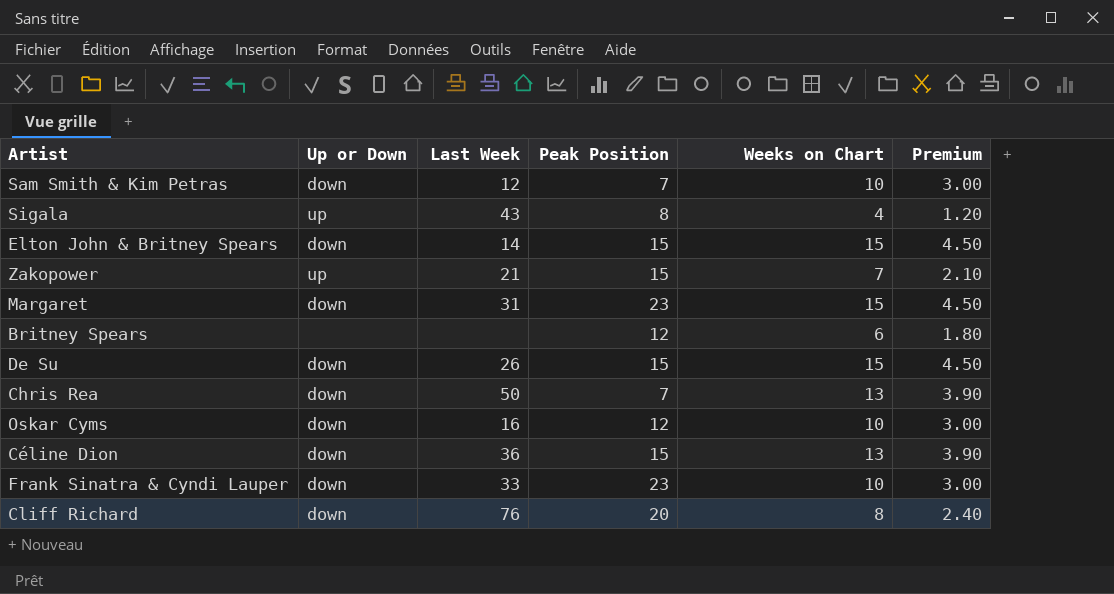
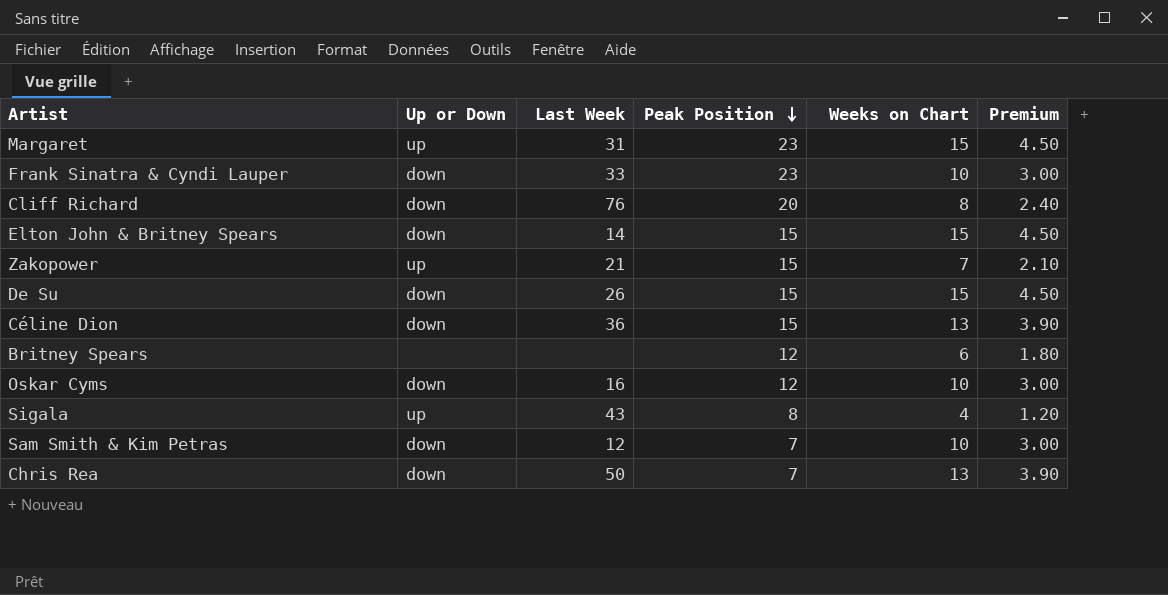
row order: none -> Peak Position descending
Margaret | Up or Down: down -> up

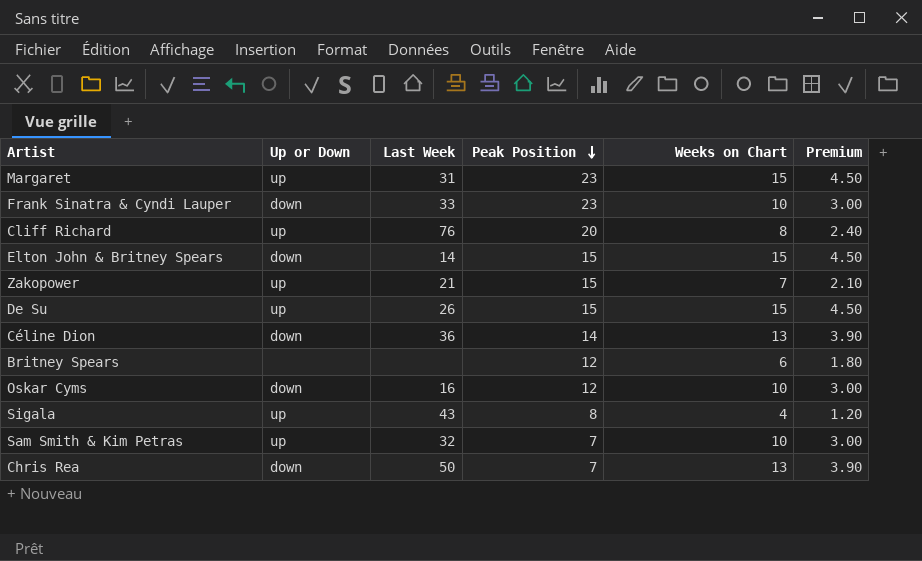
Cliff Richard | Up or Down: down -> up
De Su | Up or Down: down -> up
Céline Dion | Peak Position: 15 -> 14
Sam Smith & Kim Petras | Up or Down: down -> up
Sam Smith & Kim Petras | Last Week: 12 -> 32

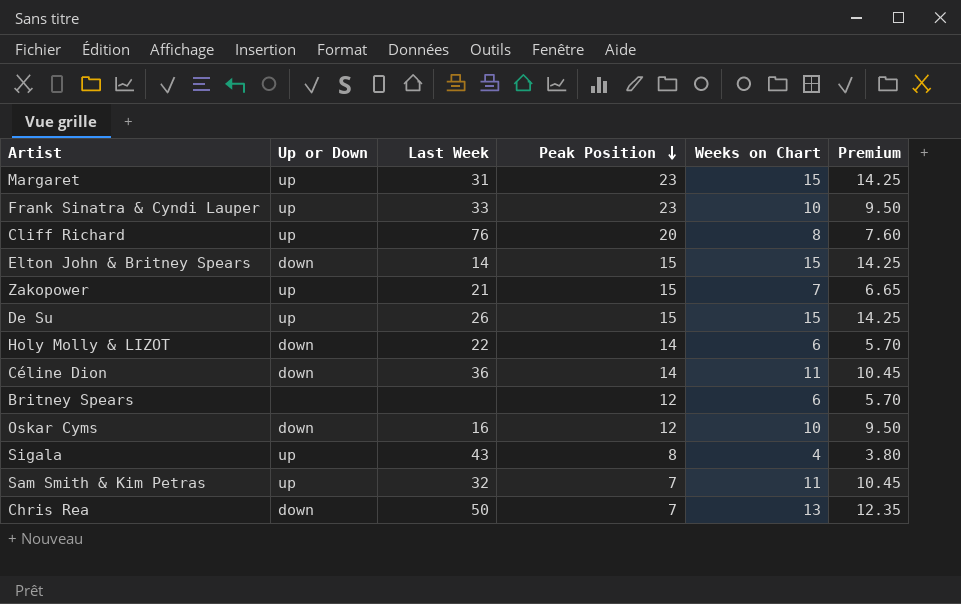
column Premium | formula: [Weeks on Chart] * 0.3 -> [Weeks on Chart] * 0.95
Frank Sinatra & Cyndi Lauper | Up or Down: down -> up
row Holy Molly & LIZOT: none -> down | 22 | 14 | 6 | 5.70
Céline Dion | Weeks on Chart: 13 -> 11
Sam Smith & Kim Petras | Weeks on Chart: 10 -> 11

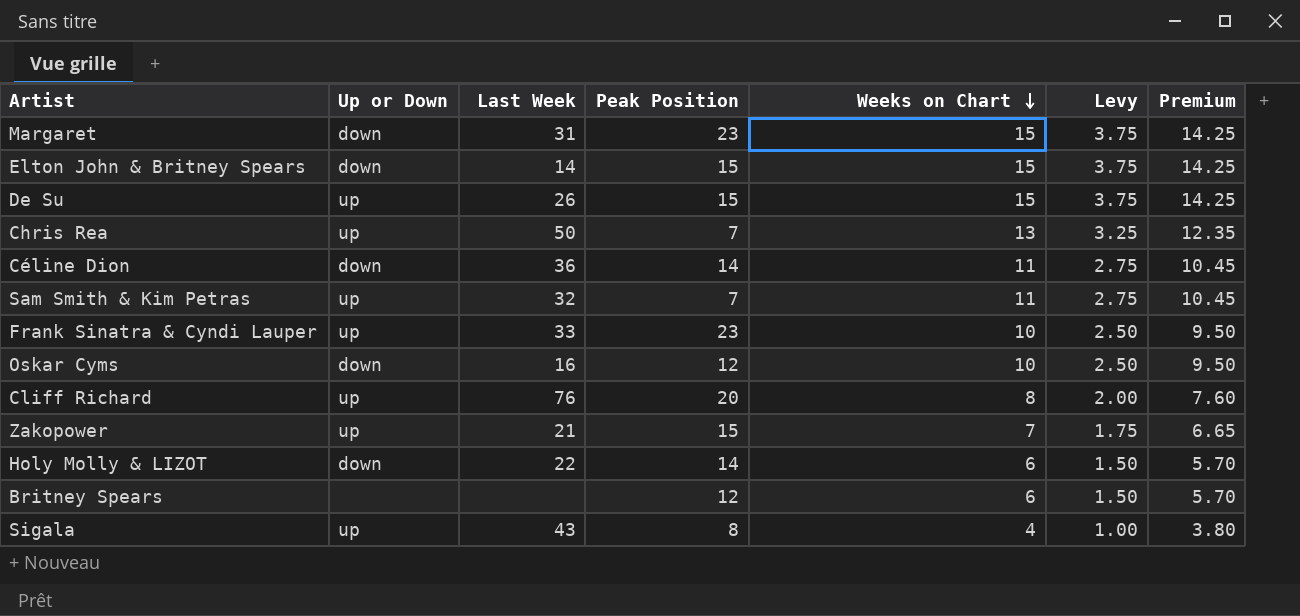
row order: Peak Position descending -> Weeks on Chart descending
column Levy | formula: none -> [Weeks on Chart] * 0.25
Margaret | Up or Down: up -> down
Chris Rea | Up or Down: down -> up

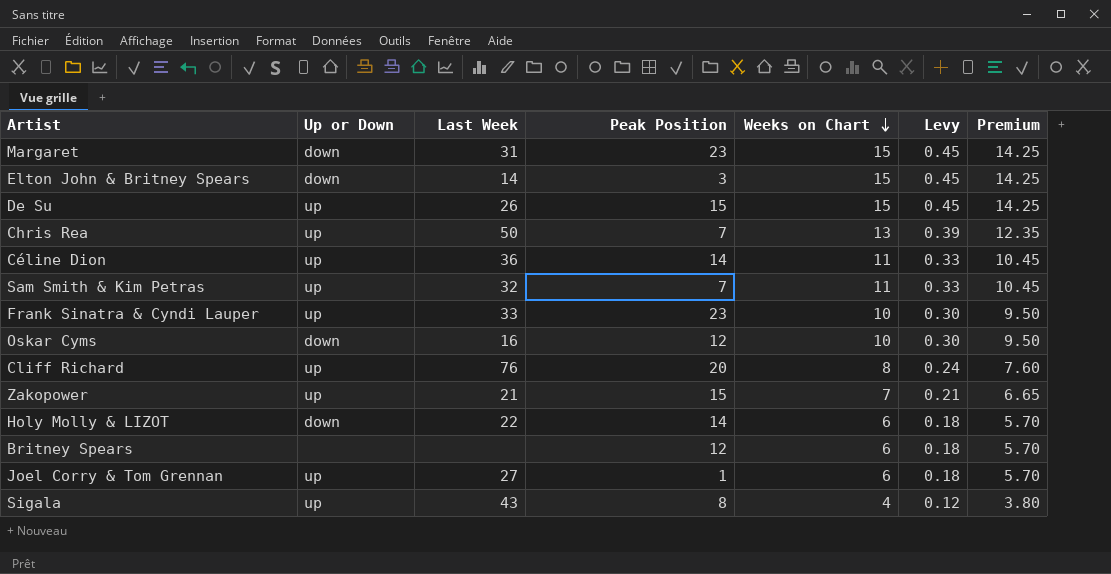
column Levy | formula: [Weeks on Chart] * 0.25 -> [Weeks on Chart] * 0.03
Elton John & Britney Spears | Peak Position: 15 -> 3
Céline Dion | Up or Down: down -> up
row Joel Corry & Tom Grennan: none -> up | 27 | 1 | 6 | 0.18 | 5.70

